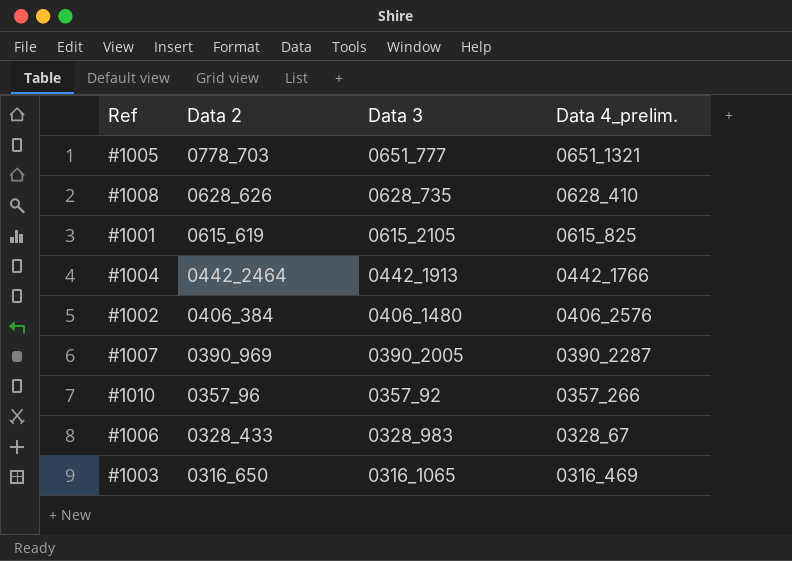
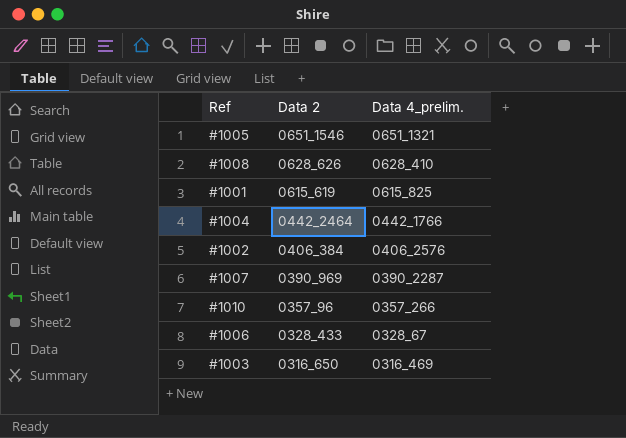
column Data 3 | position: 3 -> none
#1005 | Data 2: 0778_703 -> 0651_1546

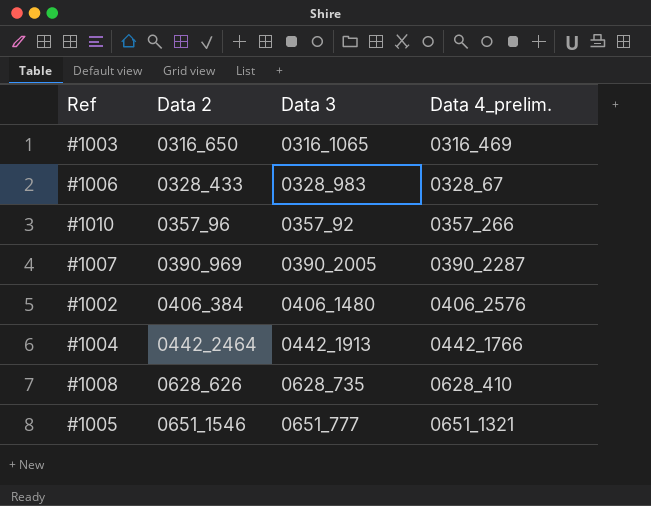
row order: Data 2 descending -> Data 2 ascending
column Data 3 | position: none -> 3
row #1001: 0615_619 | 0615_825 -> none

